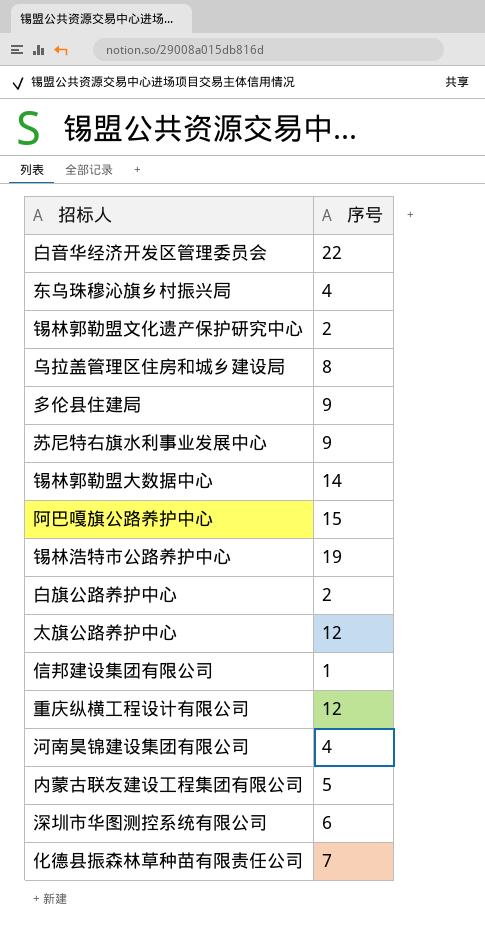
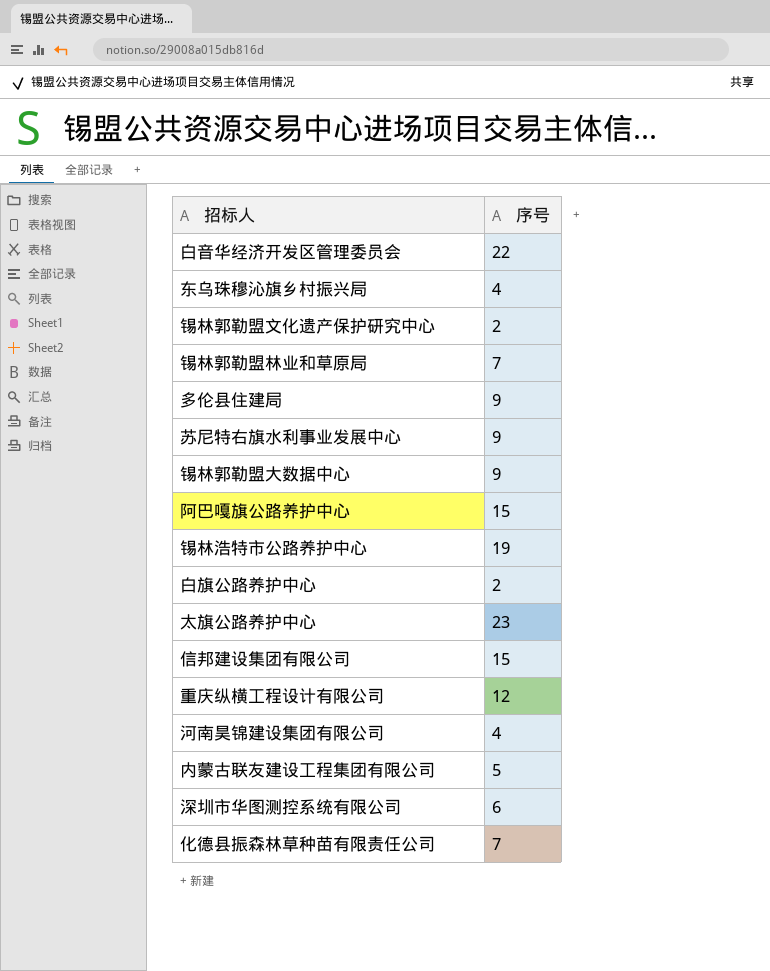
row 乌拉盖管理区住房和城乡建设局: 8 -> none
row 锡林郭勒盟林业和草原局: none -> 7
锡林郭勒盟大数据中心 | 序号: 14 -> 9
太旗公路养护中心 | 序号: 12 -> 23
信邦建设集团有限公司 | 序号: 1 -> 15

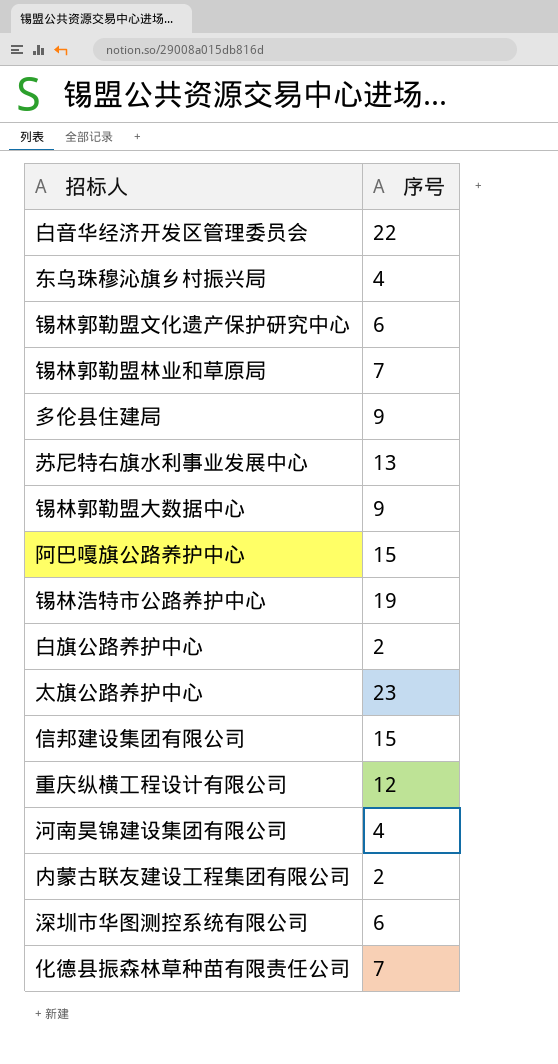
锡林郭勒盟文化遗产保护研究中心 | 序号: 2 -> 6
苏尼特右旗水利事业发展中心 | 序号: 9 -> 13
内蒙古联友建设工程集团有限公司 | 序号: 5 -> 2

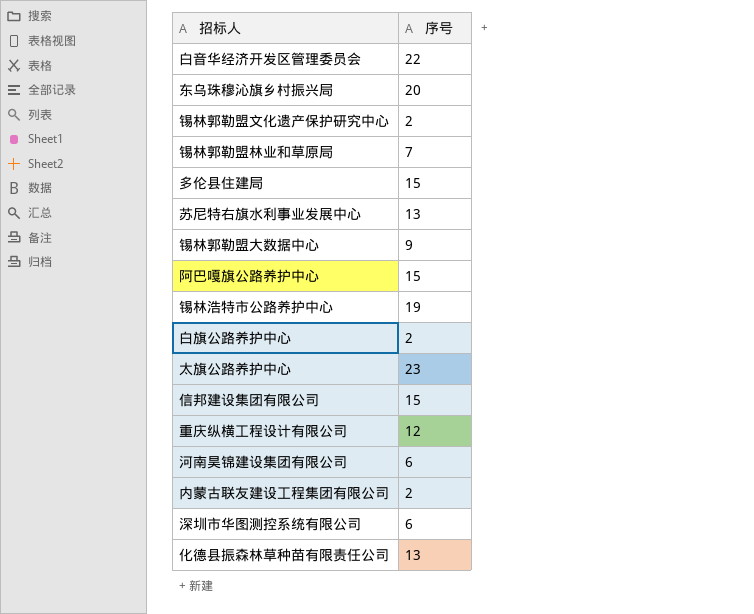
东乌珠穆沁旗乡村振兴局 | 序号: 4 -> 20
锡林郭勒盟文化遗产保护研究中心 | 序号: 6 -> 2
多伦县住建局 | 序号: 9 -> 15
河南昊锦建设集团有限公司 | 序号: 4 -> 6
化德县振森林草种苗有限责任公司 | 序号: 7 -> 13

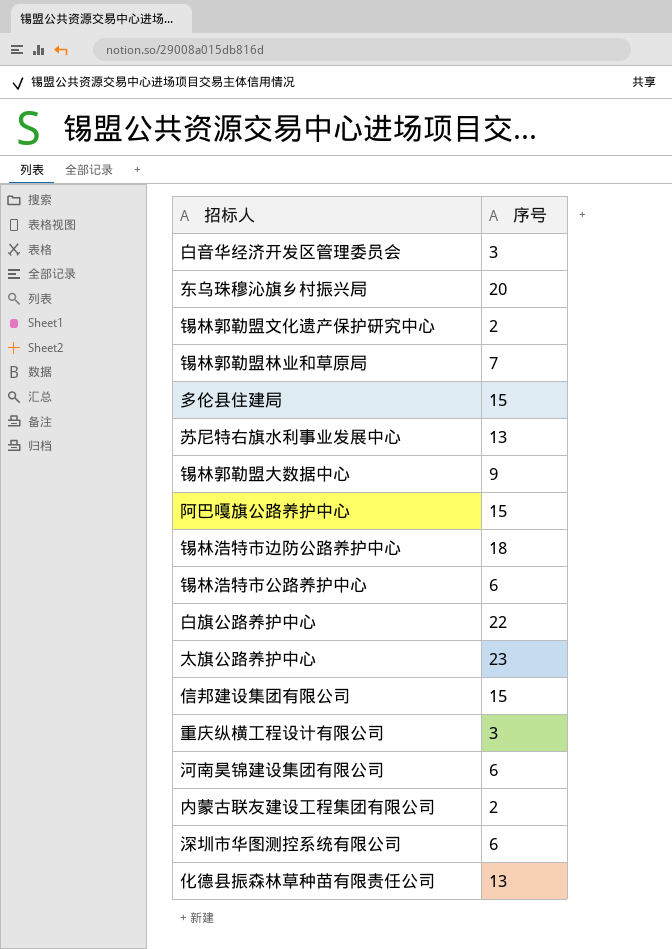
白音华经济开发区管理委员会 | 序号: 22 -> 3
row 锡林浩特市边防公路养护中心: none -> 18
锡林浩特市公路养护中心 | 序号: 19 -> 6
白旗公路养护中心 | 序号: 2 -> 22
重庆纵横工程设计有限公司 | 序号: 12 -> 3

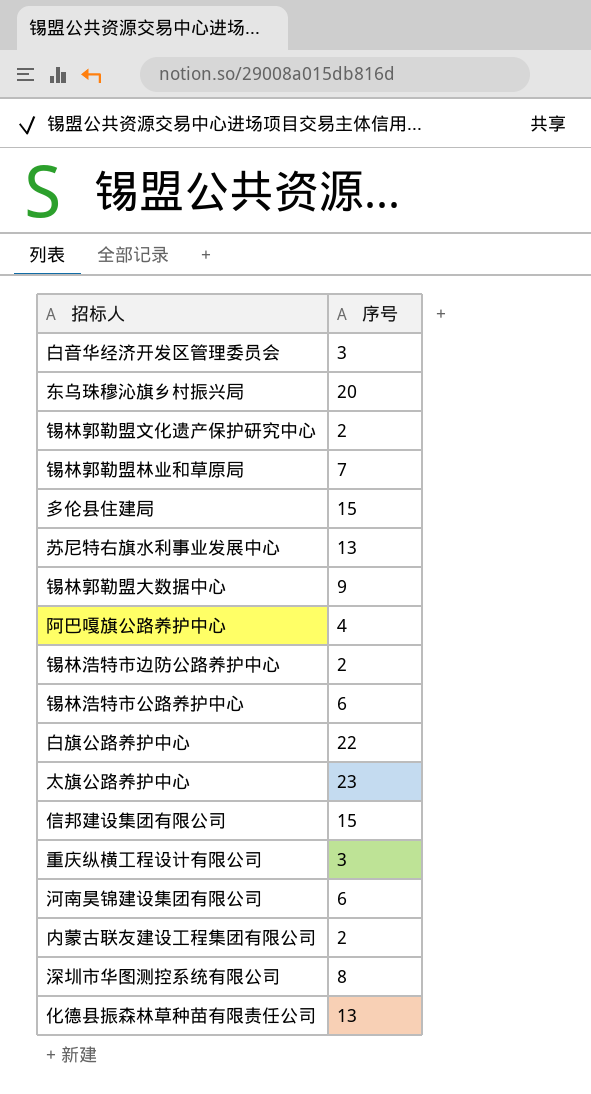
阿巴嘎旗公路养护中心 | 序号: 15 -> 4
锡林浩特市边防公路养护中心 | 序号: 18 -> 2
深圳市华图测控系统有限公司 | 序号: 6 -> 8

